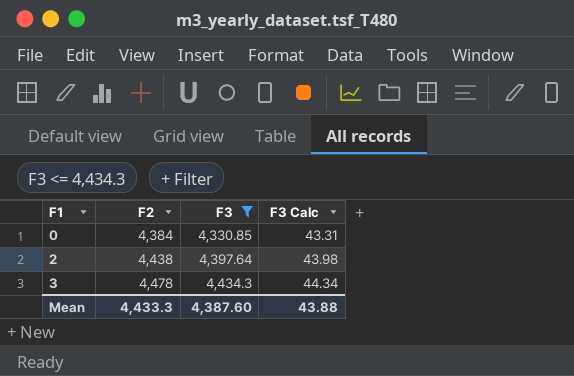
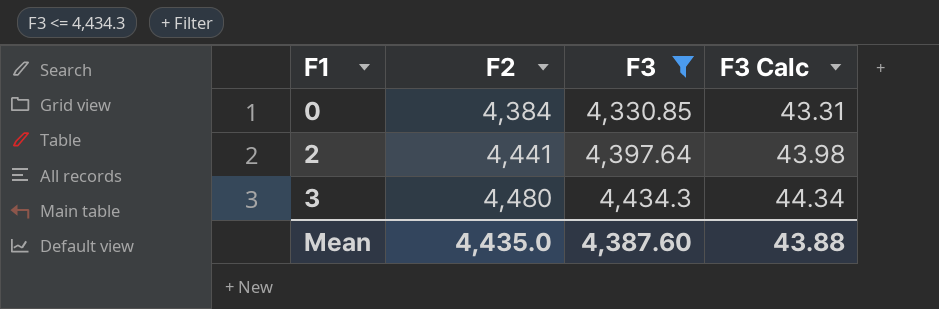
2 | F2: 4,438 -> 4,441
3 | F2: 4,478 -> 4,480
Mean | F2: 4,433.3 -> 4,435.0

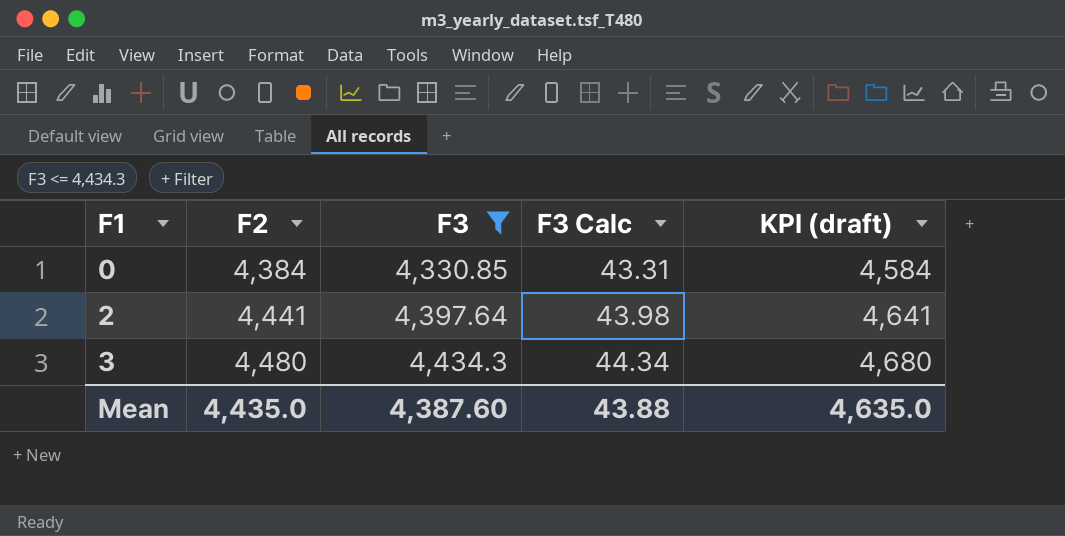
column KPI (draft) | formula: none -> [F2] + 200

